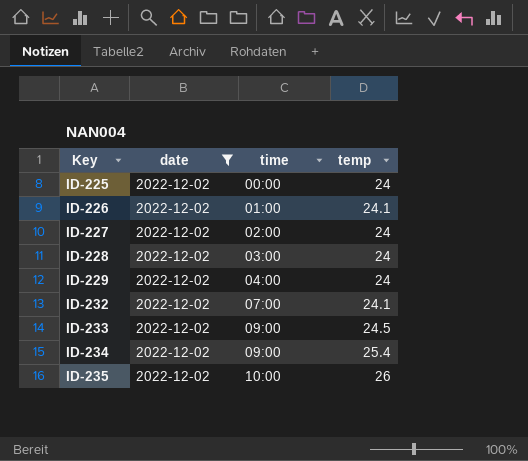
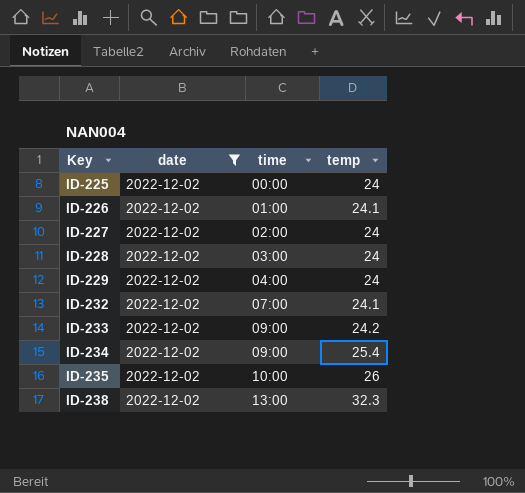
ID-233 | temp: 24.5 -> 24.2
row ID-238: none -> 2022-12-02 | 13:00 | 32.3

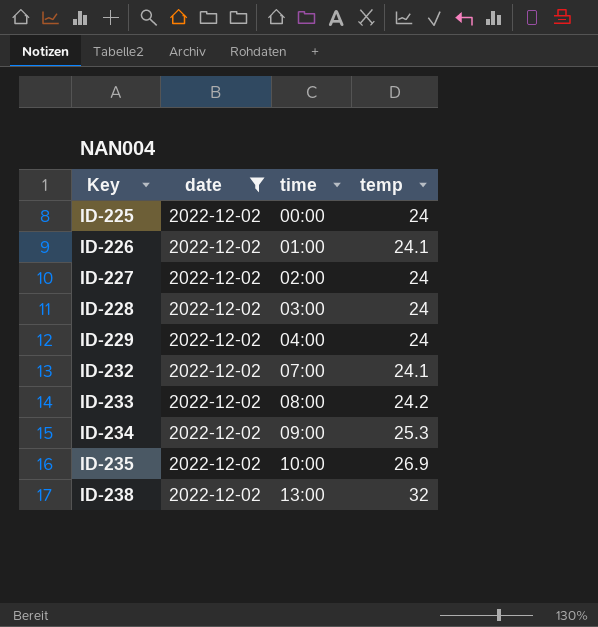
ID-233 | time: 09:00 -> 08:00
ID-234 | temp: 25.4 -> 25.3
ID-235 | temp: 26 -> 26.9
ID-238 | temp: 32.3 -> 32

